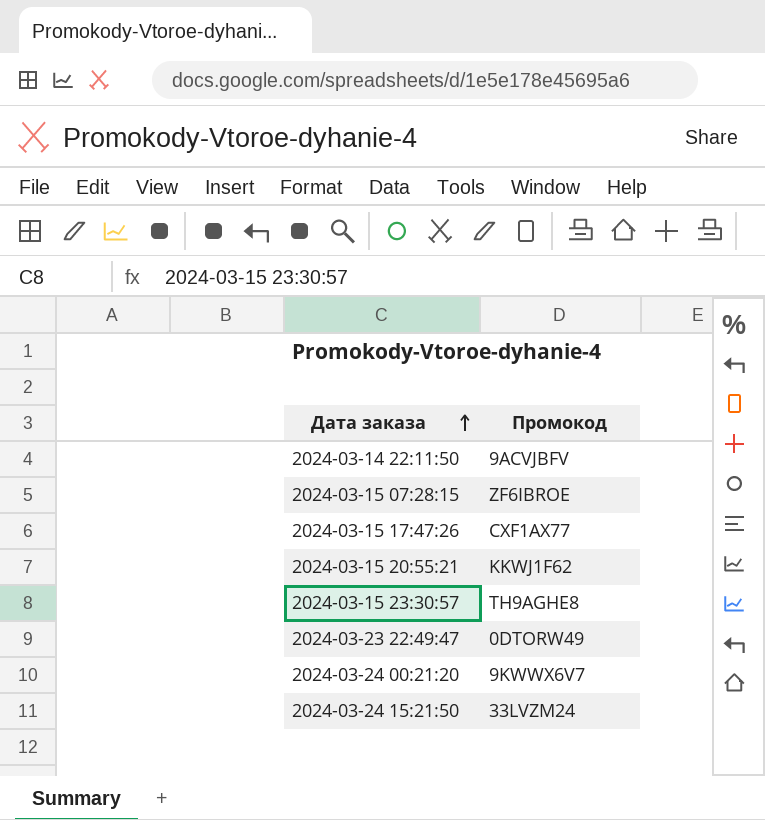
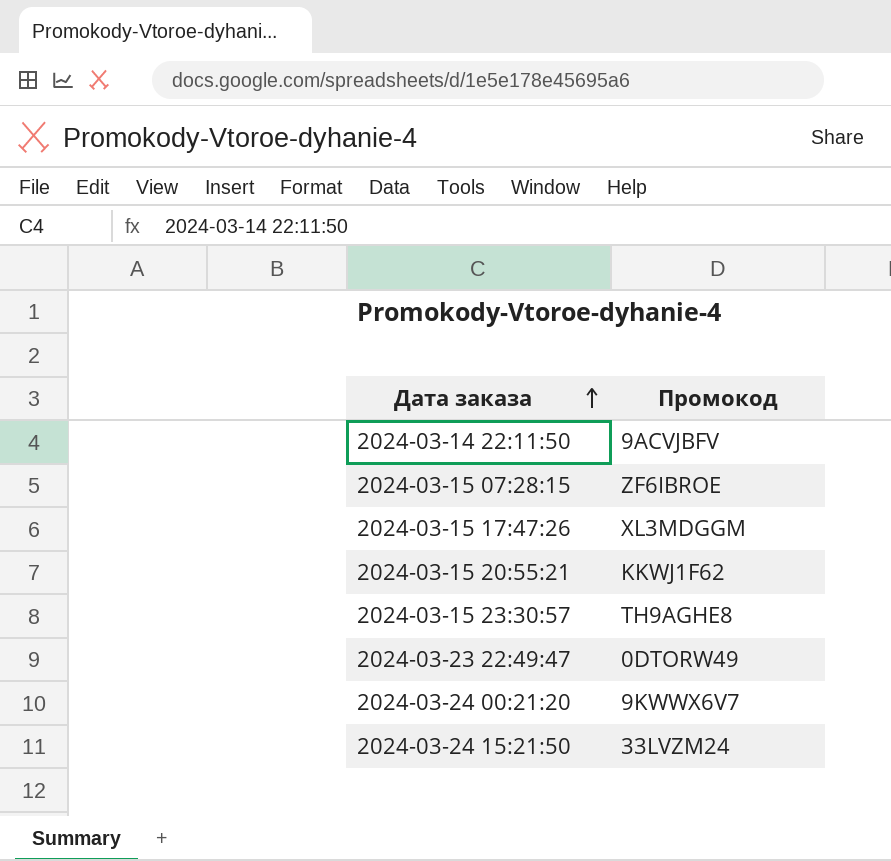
2024-03-15 17:47:26 | Промокод: CXF1AX77 -> XL3MDGGM

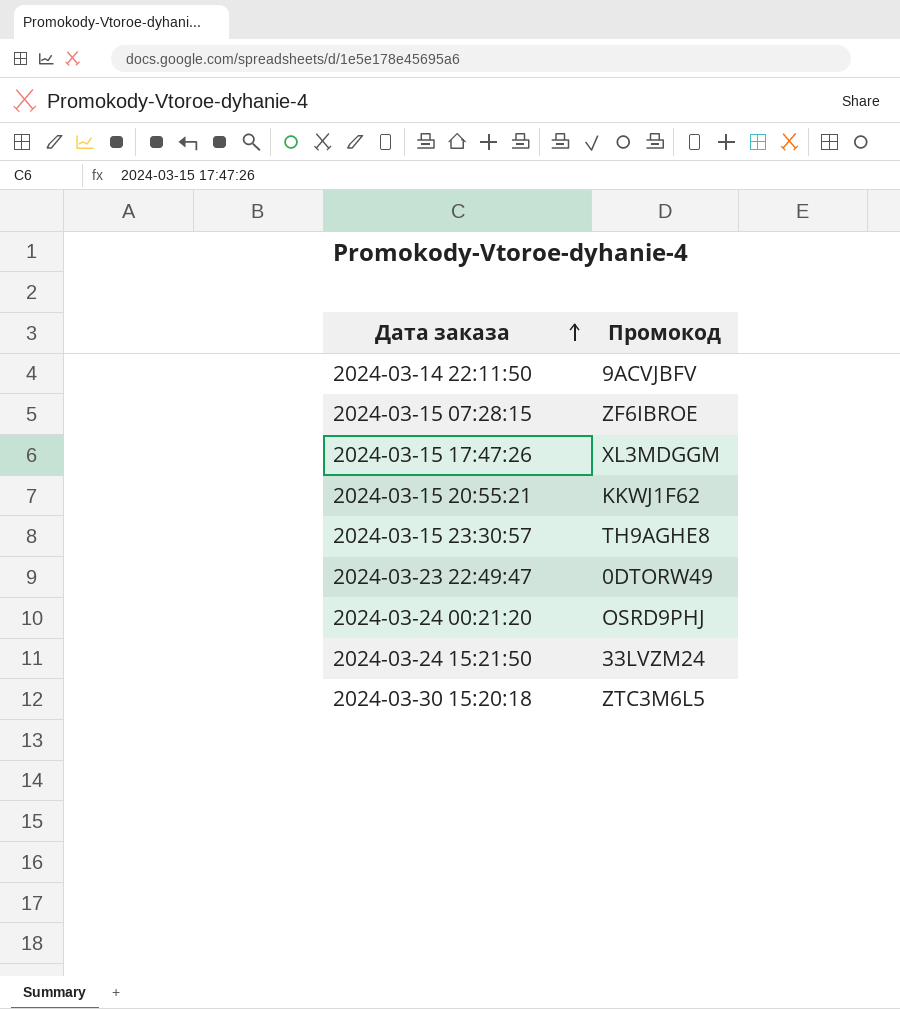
2024-03-24 00:21:20 | Промокод: 9KWWX6V7 -> OSRD9PHJ
row 2024-03-30 15:20:18: none -> ZTC3M6L5

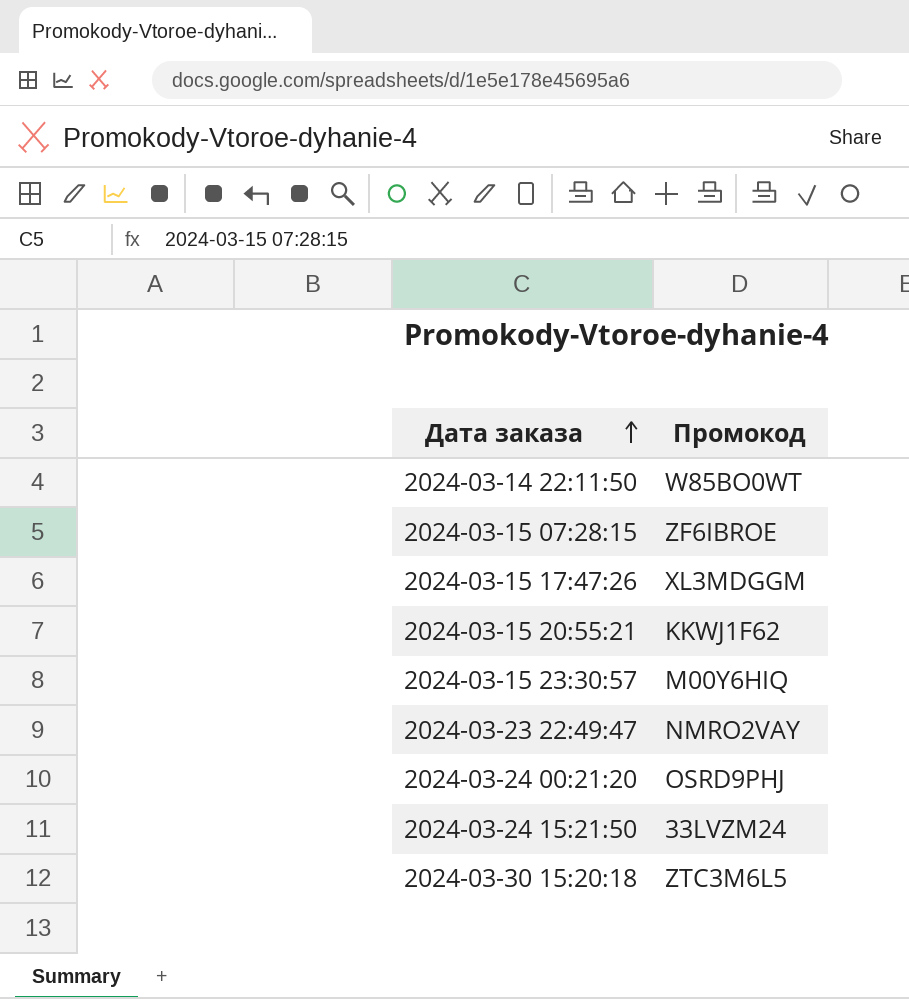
2024-03-14 22:11:50 | Промокод: 9ACVJBFV -> W85BO0WT
2024-03-15 23:30:57 | Промокод: TH9AGHE8 -> M00Y6HIQ
2024-03-23 22:49:47 | Промокод: 0DTORW49 -> NMRO2VAY

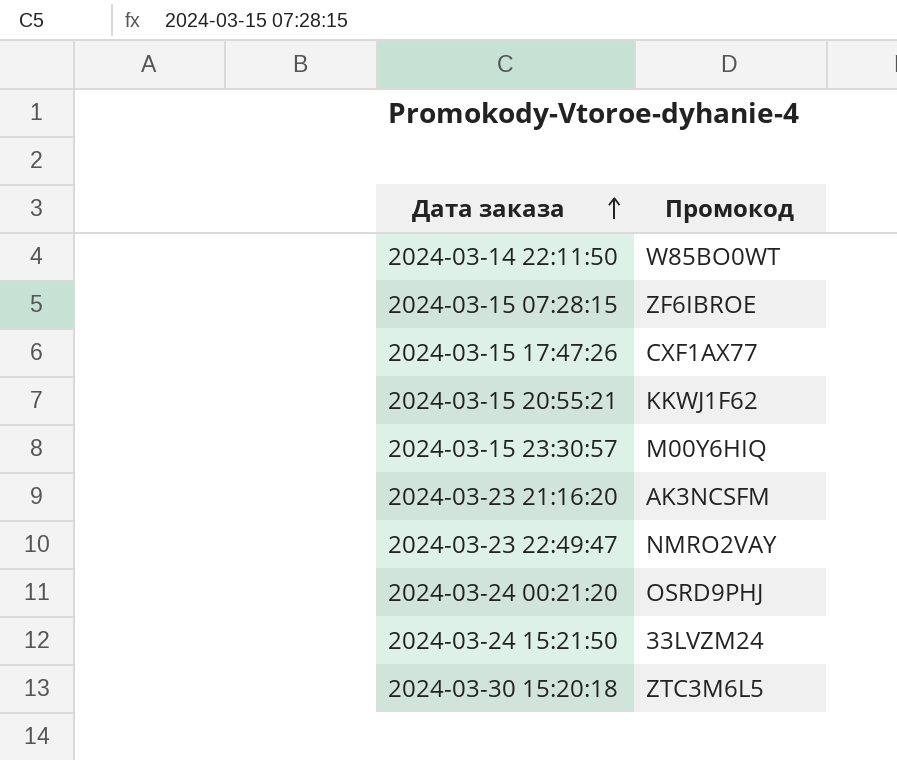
2024-03-15 17:47:26 | Промокод: XL3MDGGM -> CXF1AX77
row 2024-03-23 21:16:20: none -> AK3NCSFM

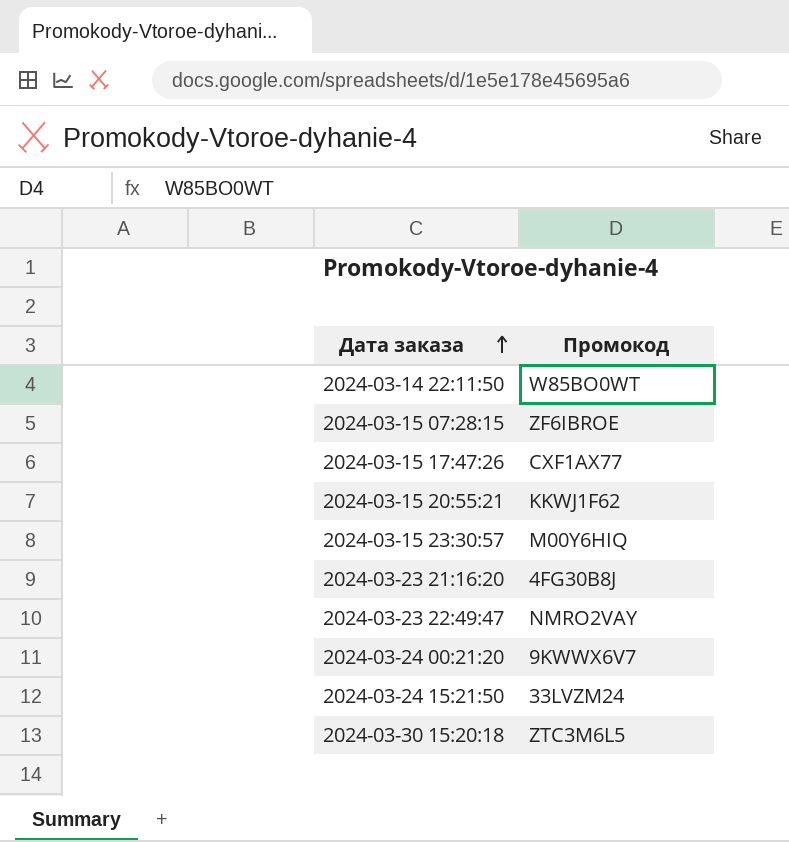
2024-03-23 21:16:20 | Промокод: AK3NCSFM -> 4FG30B8J
2024-03-24 00:21:20 | Промокод: OSRD9PHJ -> 9KWWX6V7

